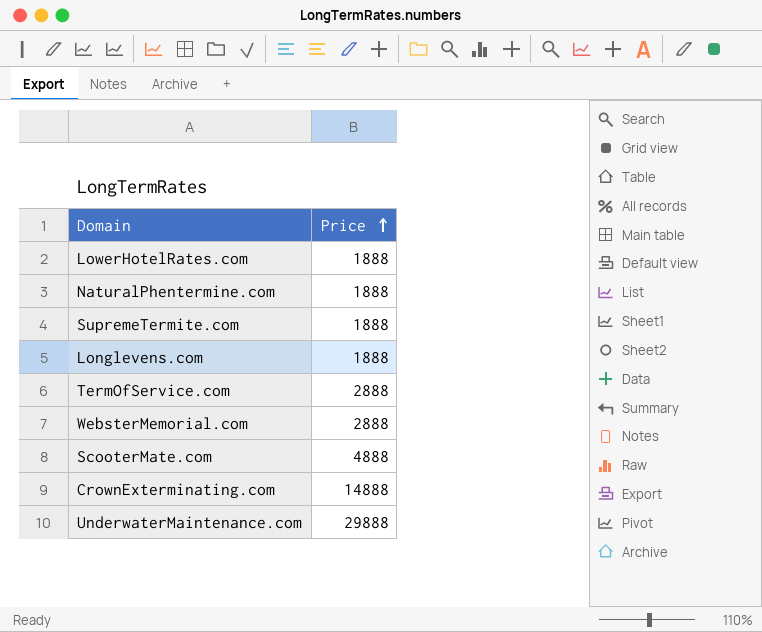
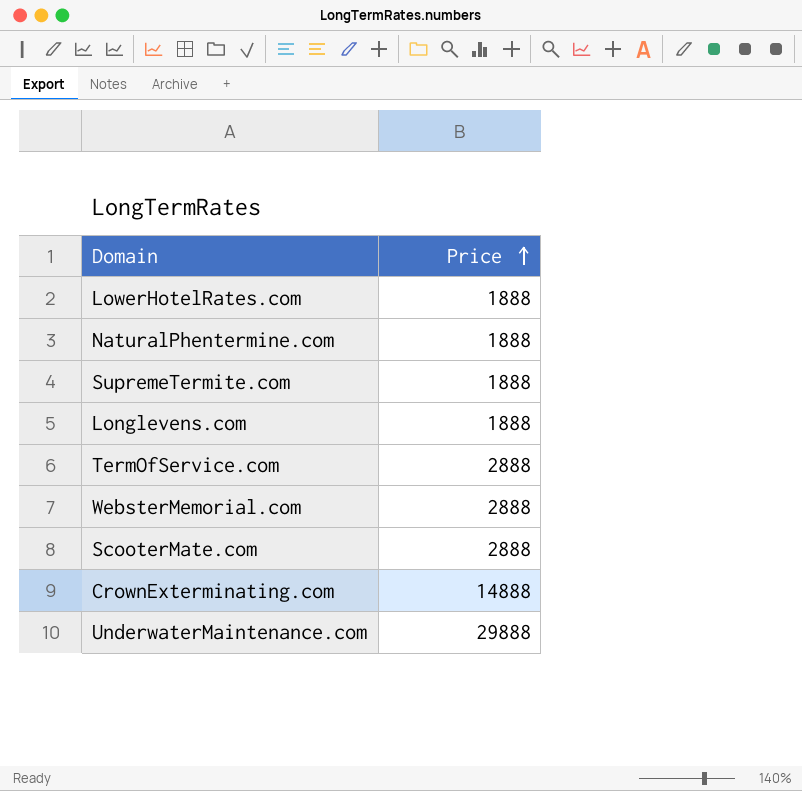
ScooterMate.com | Price: 4888 -> 2888

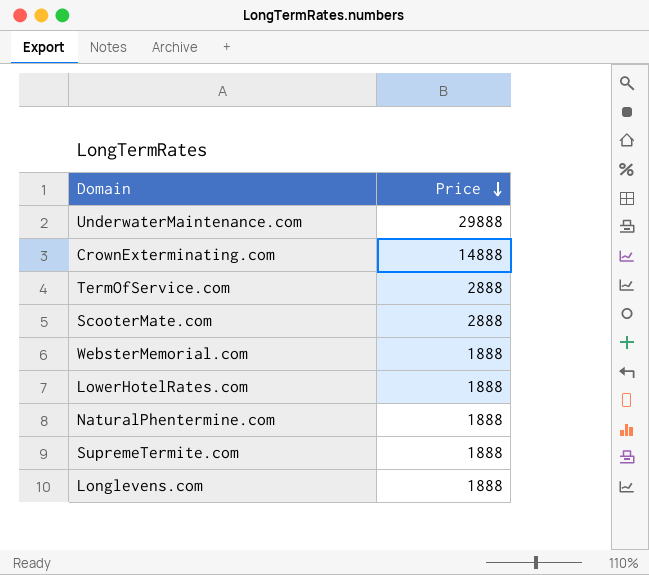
row order: Price ascending -> Price descending
WebsterMemorial.com | Price: 2888 -> 1888

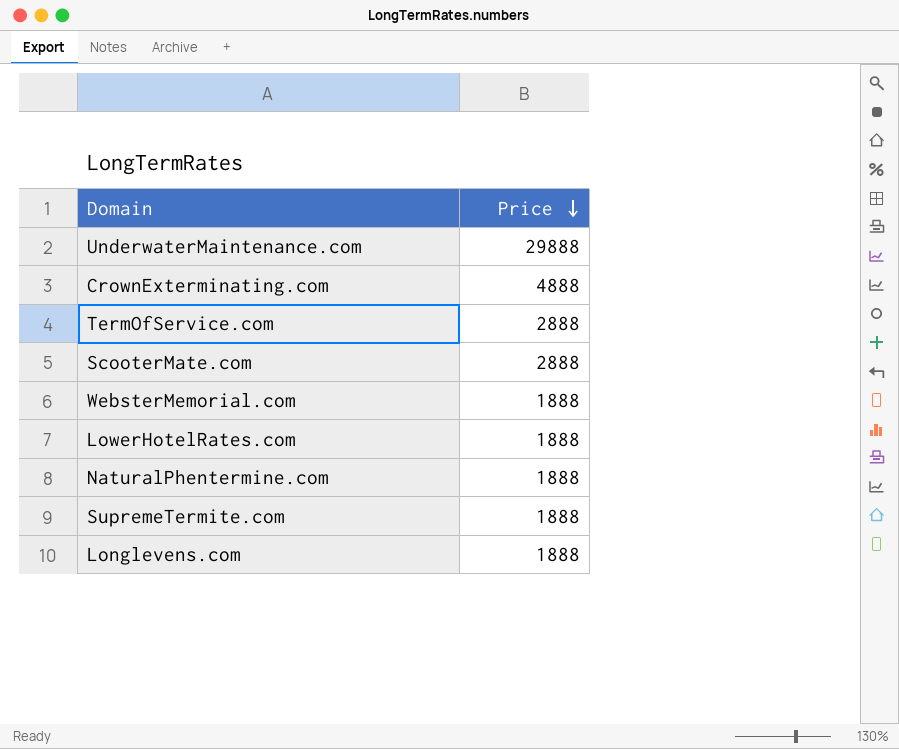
CrownExterminating.com | Price: 14888 -> 4888

